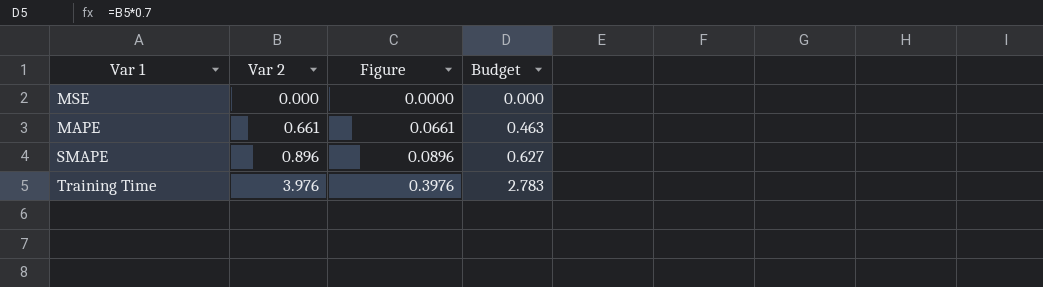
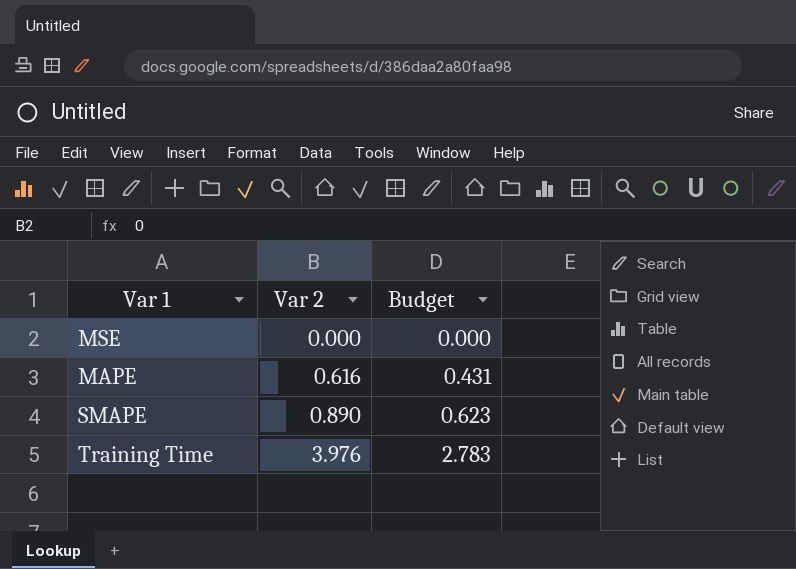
column Figure | formula: [Var 2] * 0.1 -> none
MAPE | Var 2: 0.661 -> 0.616
MAPE | Budget: 0.463 -> 0.431
SMAPE | Var 2: 0.896 -> 0.890
SMAPE | Budget: 0.627 -> 0.623

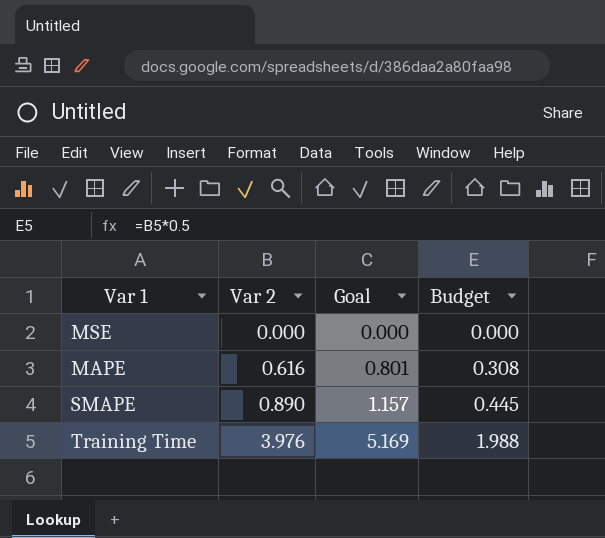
column Goal | formula: none -> [Var 2] * 1.3
column Budget | formula: [Var 2] * 0.7 -> [Var 2] * 0.5

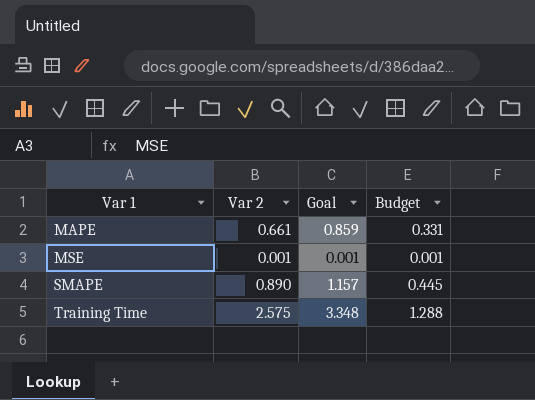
row order: Var 2 ascending -> Var 1 ascending
MAPE | Var 2: 0.616 -> 0.661
MAPE | Goal: 0.801 -> 0.859
MAPE | Budget: 0.308 -> 0.331
MSE | Var 2: 0.000 -> 0.001
MSE | Goal: 0.000 -> 0.001
MSE | Budget: 0.000 -> 0.001
Training Time | Var 2: 3.976 -> 2.575
Training Time | Goal: 5.169 -> 3.348
Training Time | Budget: 1.988 -> 1.288

